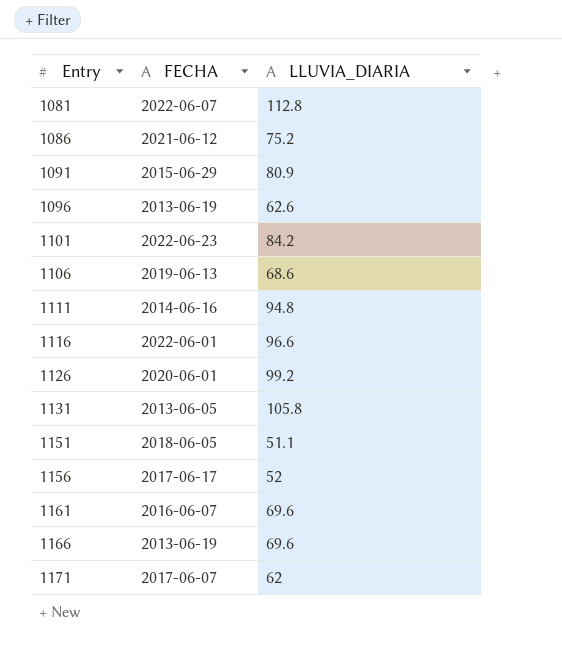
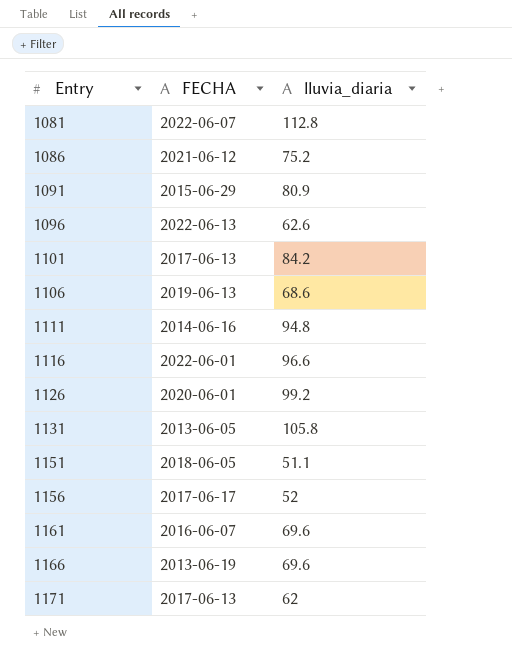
column name: LLUVIA_DIARIA -> lluvia_diaria
1096 | FECHA: 2013-06-19 -> 2022-06-13
1101 | FECHA: 2022-06-23 -> 2017-06-13
1171 | FECHA: 2017-06-07 -> 2017-06-13

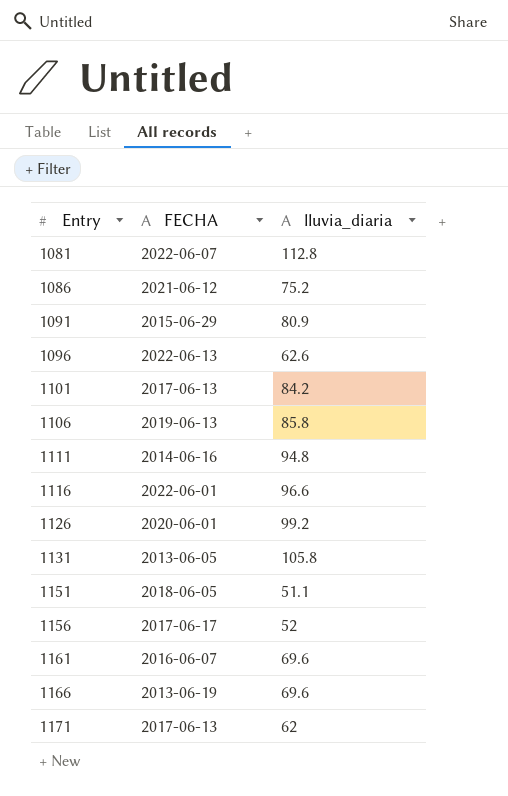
1106 | lluvia_diaria: 68.6 -> 85.8

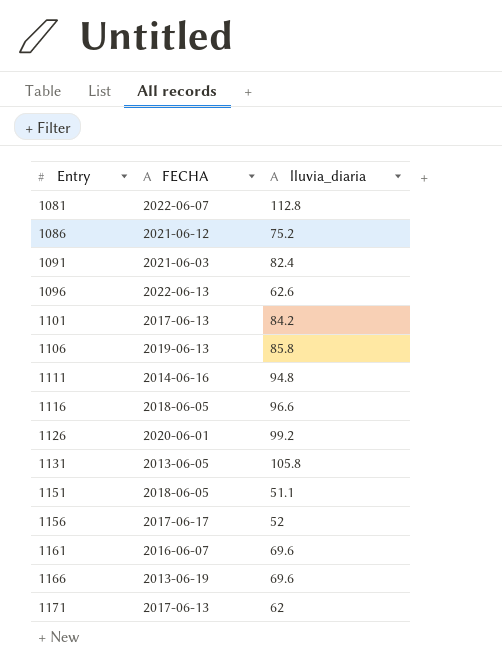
1091 | FECHA: 2015-06-29 -> 2021-06-03
1091 | lluvia_diaria: 80.9 -> 82.4
1116 | FECHA: 2022-06-01 -> 2018-06-05

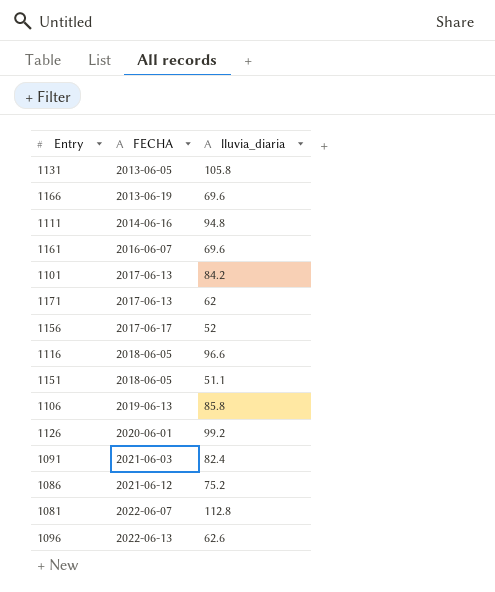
row order: Entry ascending -> FECHA ascending

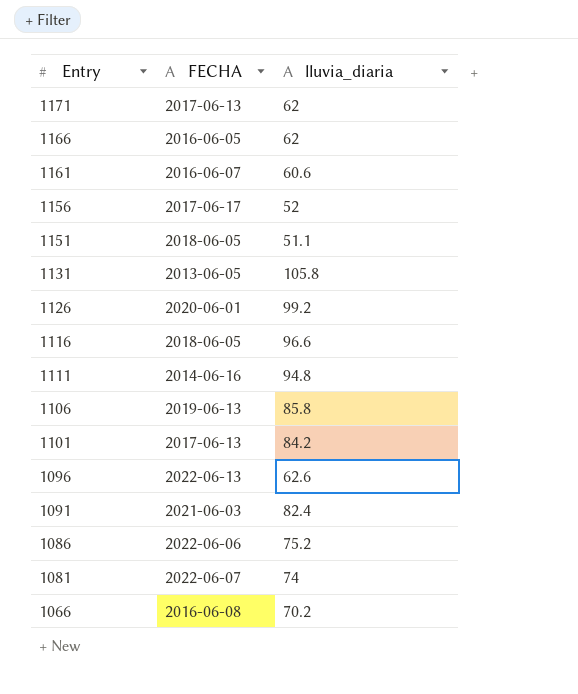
row order: FECHA ascending -> Entry descending
1166 | FECHA: 2013-06-19 -> 2016-06-05
1166 | lluvia_diaria: 69.6 -> 62
1161 | lluvia_diaria: 69.6 -> 60.6
1086 | FECHA: 2021-06-12 -> 2022-06-06
1081 | lluvia_diaria: 112.8 -> 74
row 1066: none -> 2016-06-08 | 70.2

